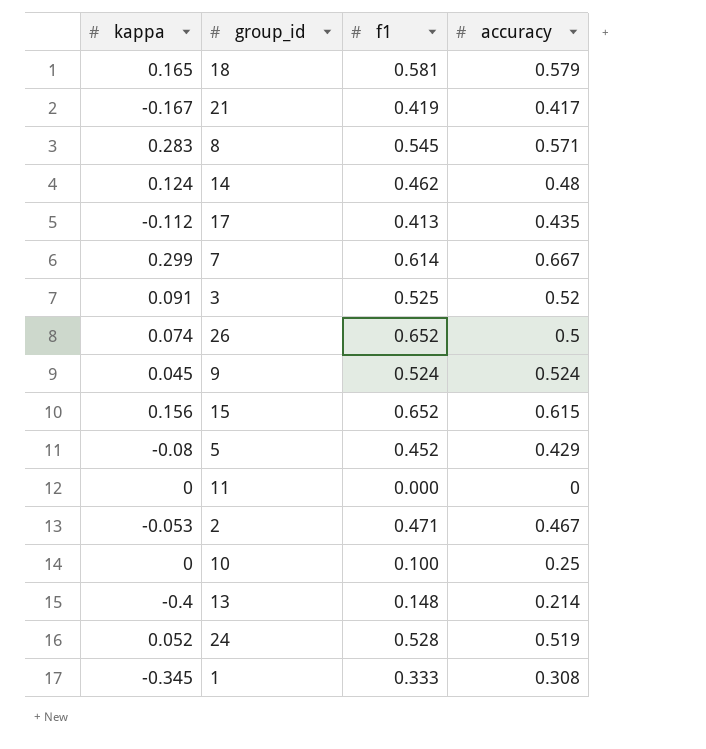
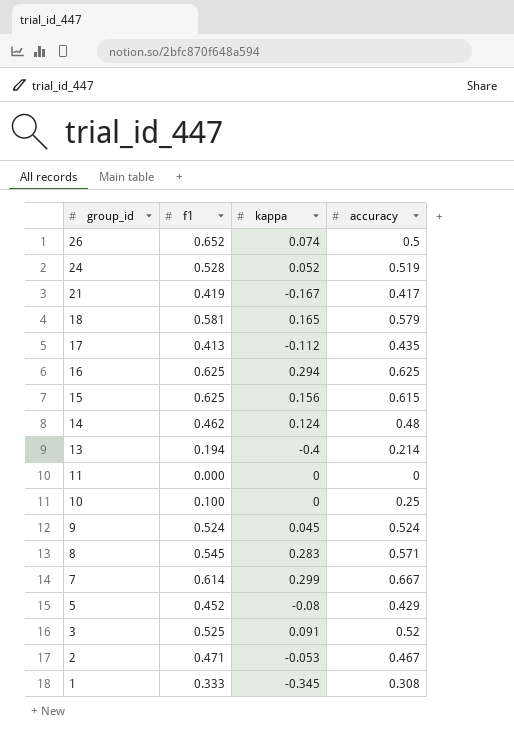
row order: none -> group_id descending
column kappa | position: 1 -> 3
row 16: none -> 0.625 | 0.294 | 0.625
15 | f1: 0.652 -> 0.625
13 | f1: 0.148 -> 0.194

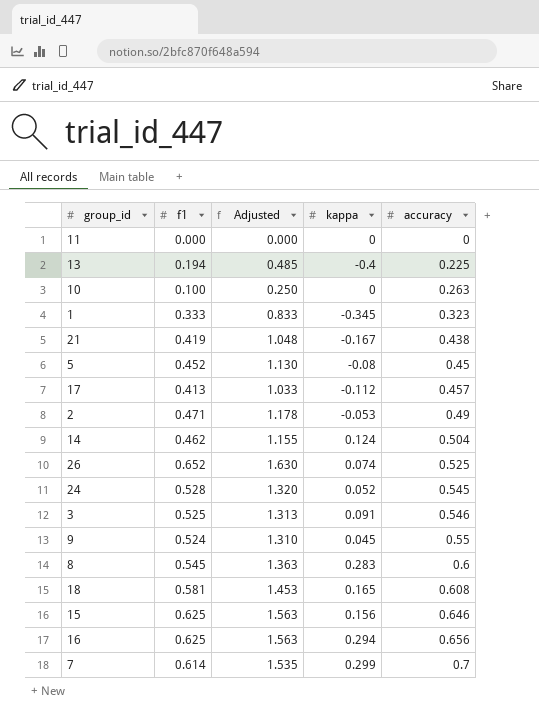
row order: group_id descending -> accuracy ascending
column Adjusted | formula: none -> [f1] * 2.5
13 | accuracy: 0.214 -> 0.225
10 | accuracy: 0.25 -> 0.263
1 | accuracy: 0.308 -> 0.323
21 | accuracy: 0.417 -> 0.438
5 | accuracy: 0.429 -> 0.45
17 | accuracy: 0.435 -> 0.457
2 | accuracy: 0.467 -> 0.49
14 | accuracy: 0.48 -> 0.504
26 | accuracy: 0.5 -> 0.525
24 | accuracy: 0.519 -> 0.545
3 | accuracy: 0.52 -> 0.546
9 | accuracy: 0.524 -> 0.55
8 | accuracy: 0.571 -> 0.6
18 | accuracy: 0.579 -> 0.608
15 | accuracy: 0.615 -> 0.646
16 | accuracy: 0.625 -> 0.656
7 | accuracy: 0.667 -> 0.7

